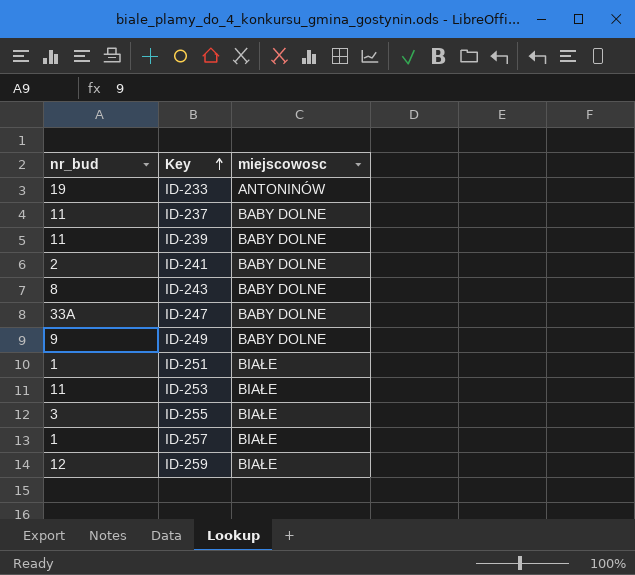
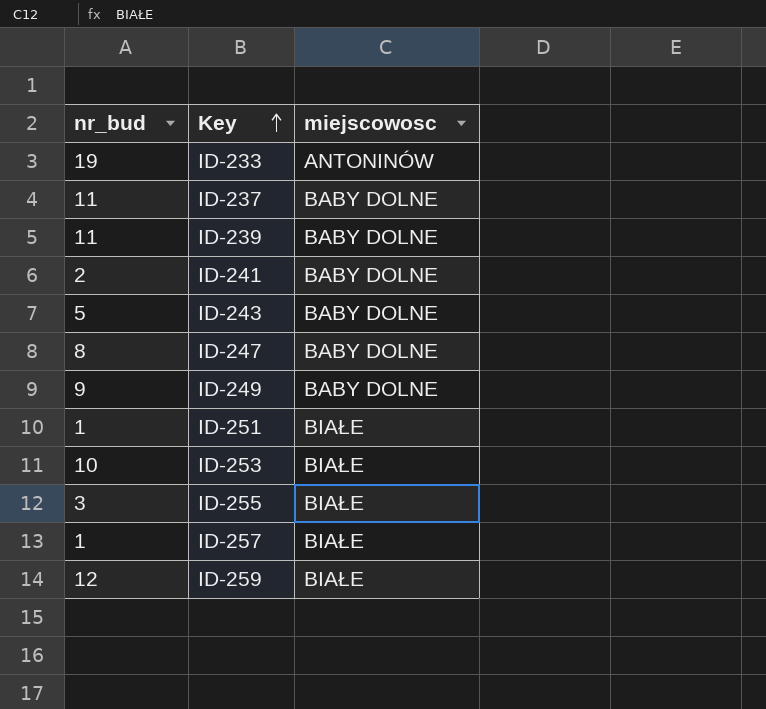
ID-243 | nr_bud: 8 -> 5
ID-247 | nr_bud: 33A -> 8
ID-253 | nr_bud: 11 -> 10

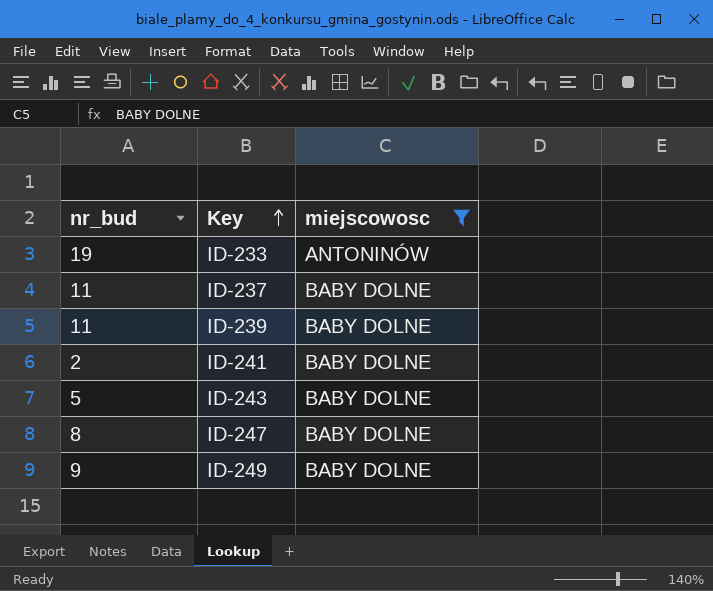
filter: none -> miejscowosc != BIAŁE

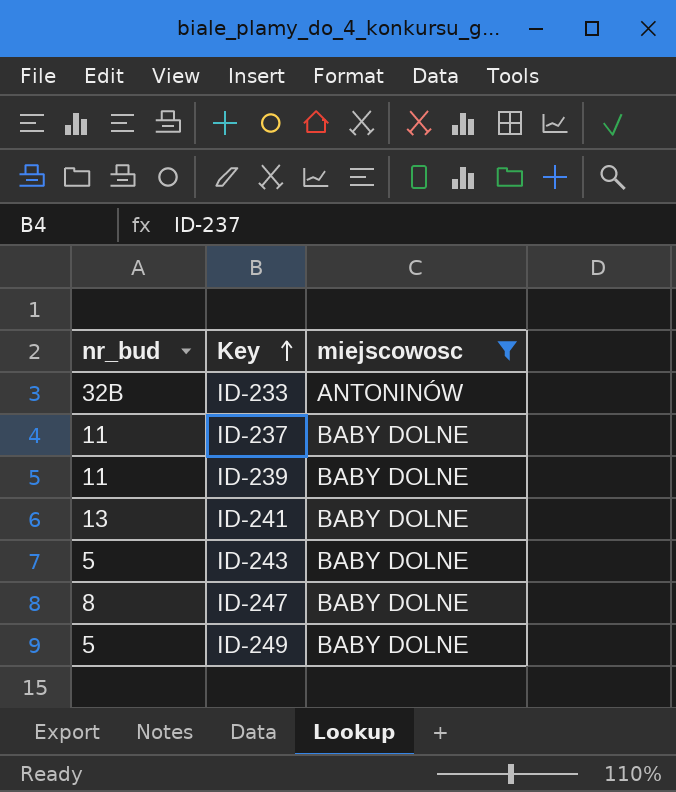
ID-233 | nr_bud: 19 -> 32B
ID-241 | nr_bud: 2 -> 13
ID-249 | nr_bud: 9 -> 5

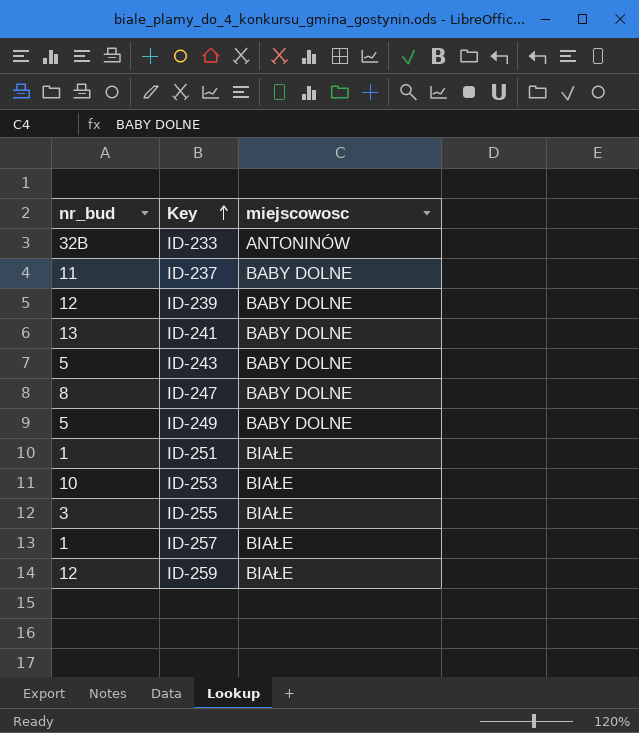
filter: miejscowosc != BIAŁE -> none
ID-239 | nr_bud: 11 -> 12

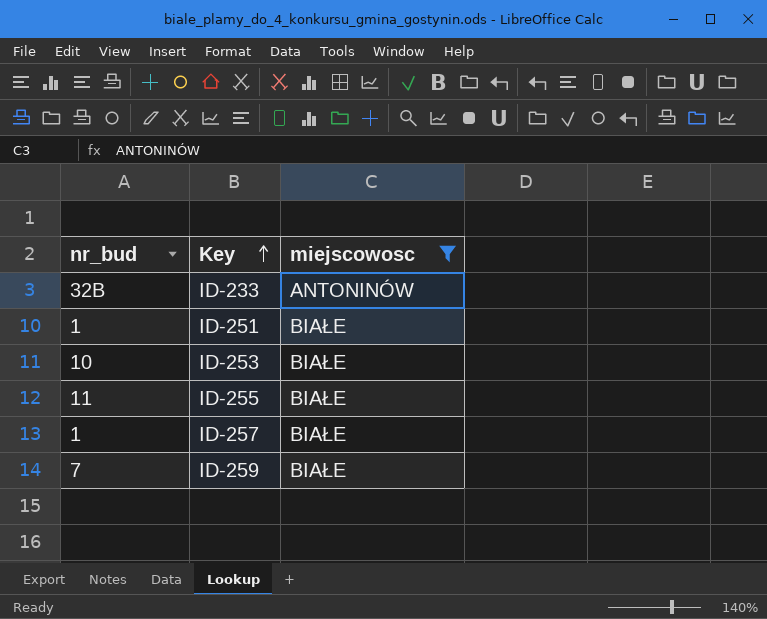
filter: none -> miejscowosc != BABY DOLNE
ID-255 | nr_bud: 3 -> 11
ID-259 | nr_bud: 12 -> 7

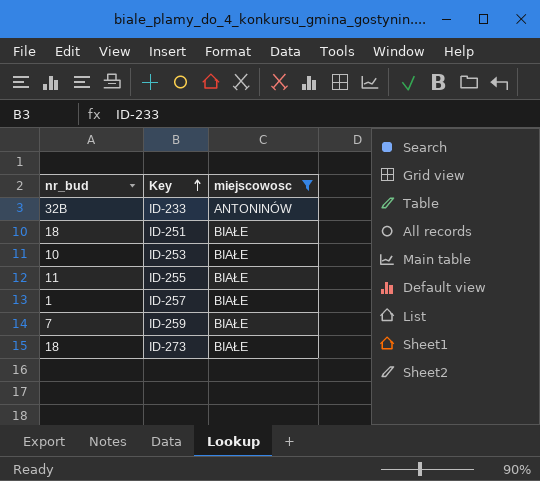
ID-251 | nr_bud: 1 -> 18
row ID-273: none -> 18 | BIAŁE

